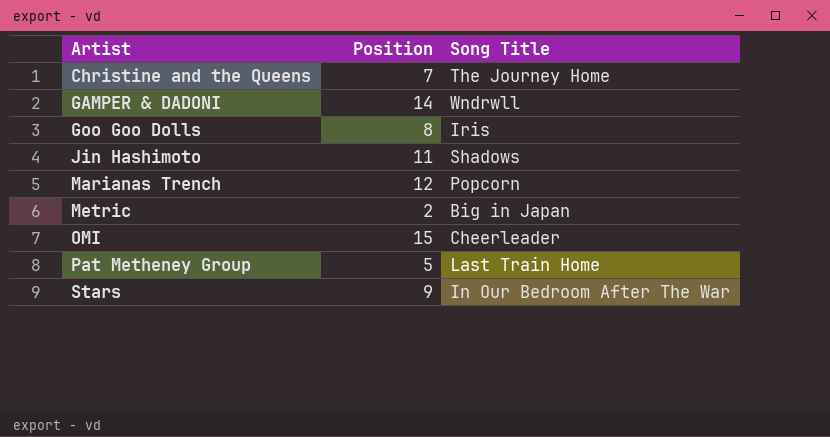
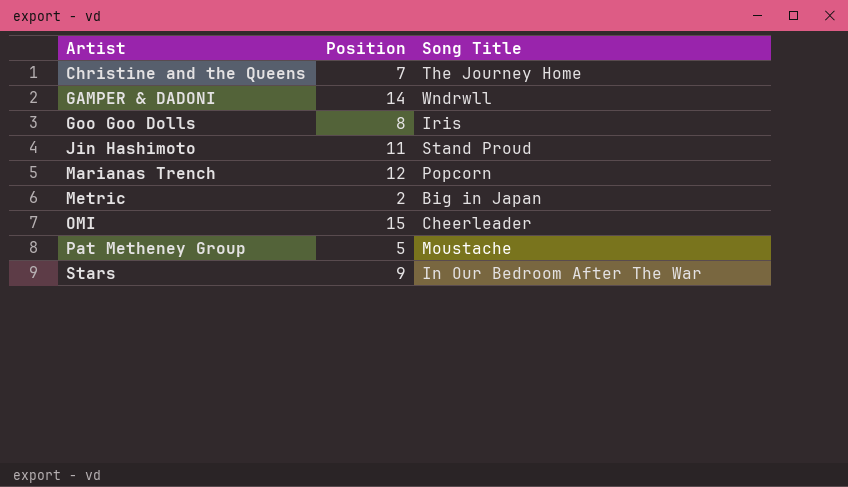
Jin Hashimoto | Song Title: Shadows -> Stand Proud
Pat Metheney Group | Song Title: Last Train Home -> Moustache

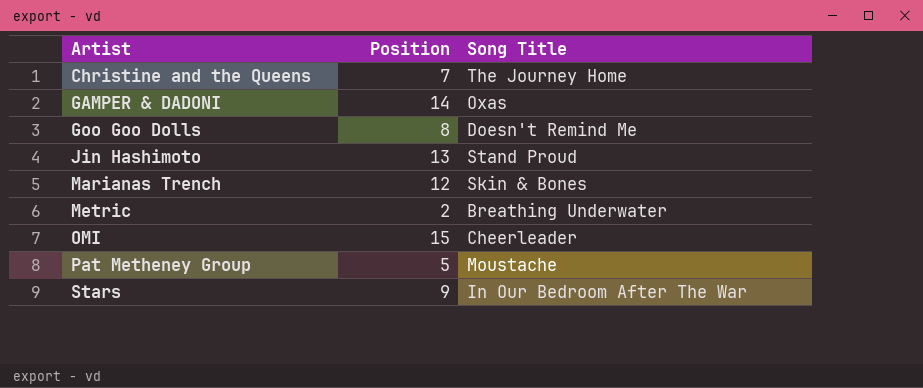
GAMPER & DADONI | Song Title: Wndrwll -> Oxas
Goo Goo Dolls | Song Title: Iris -> Doesn't Remind Me
Jin Hashimoto | Position: 11 -> 13
Marianas Trench | Song Title: Popcorn -> Skin & Bones
Metric | Song Title: Big in Japan -> Breathing Underwater

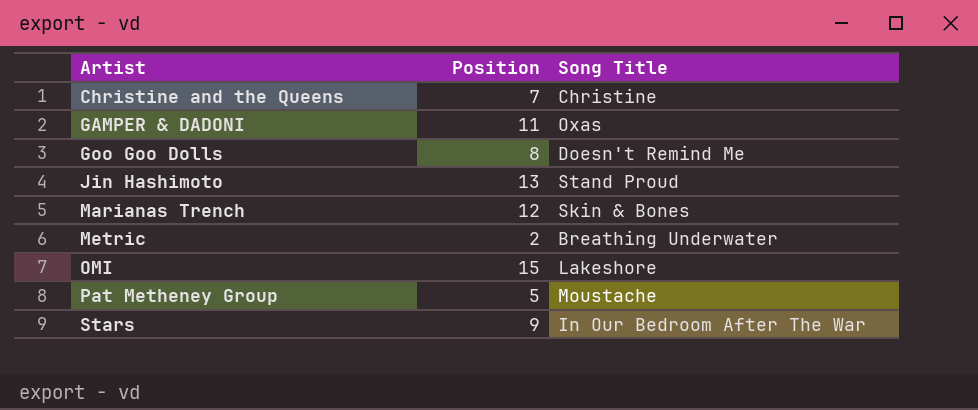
Christine and the Queens | Song Title: The Journey Home -> Christine
GAMPER & DADONI | Position: 14 -> 11
OMI | Song Title: Cheerleader -> Lakeshore

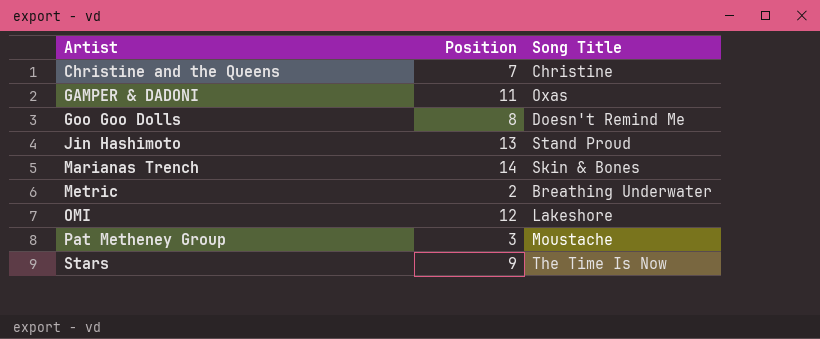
Marianas Trench | Position: 12 -> 14
OMI | Position: 15 -> 12
Pat Metheney Group | Position: 5 -> 3
Stars | Song Title: In Our Bedroom After The War -> The Time Is Now

